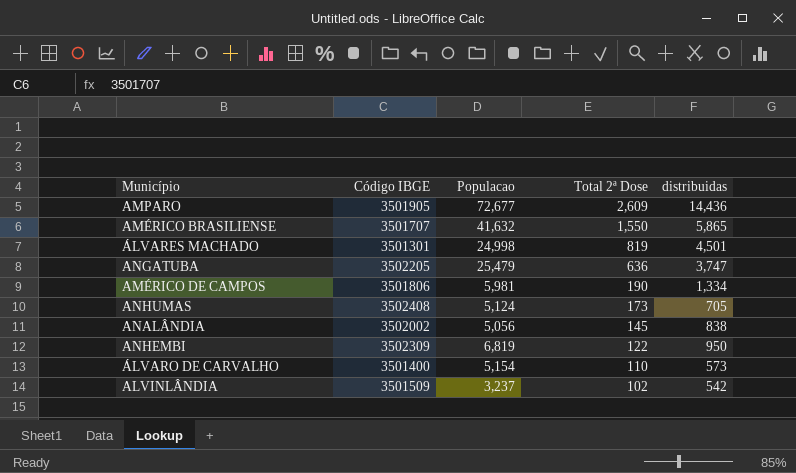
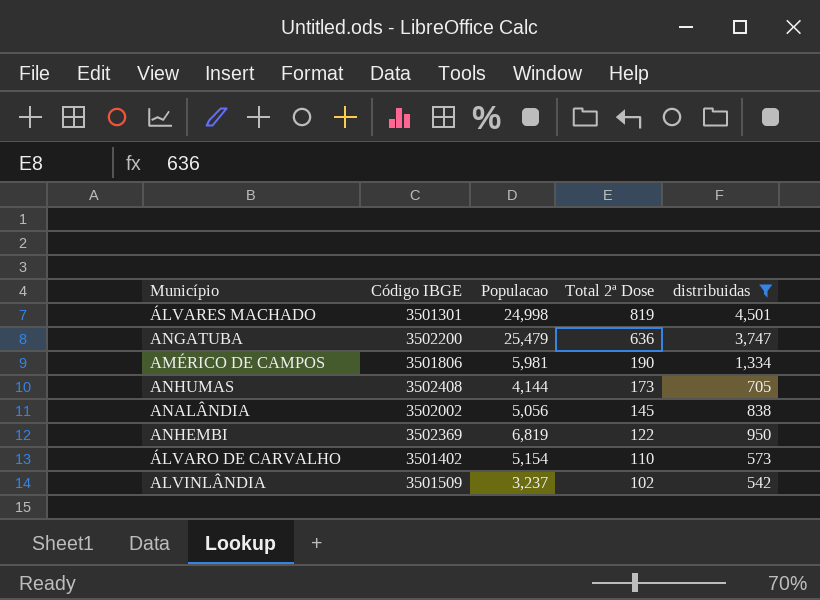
filter: none -> distribuidas <= 4,501
ANGATUBA | Código IBGE: 3502205 -> 3502200
ANHUMAS | Populacao: 5,124 -> 4,144
ANHEMBI | Código IBGE: 3502309 -> 3502369
ÁLVARO DE CARVALHO | Código IBGE: 3501400 -> 3501402

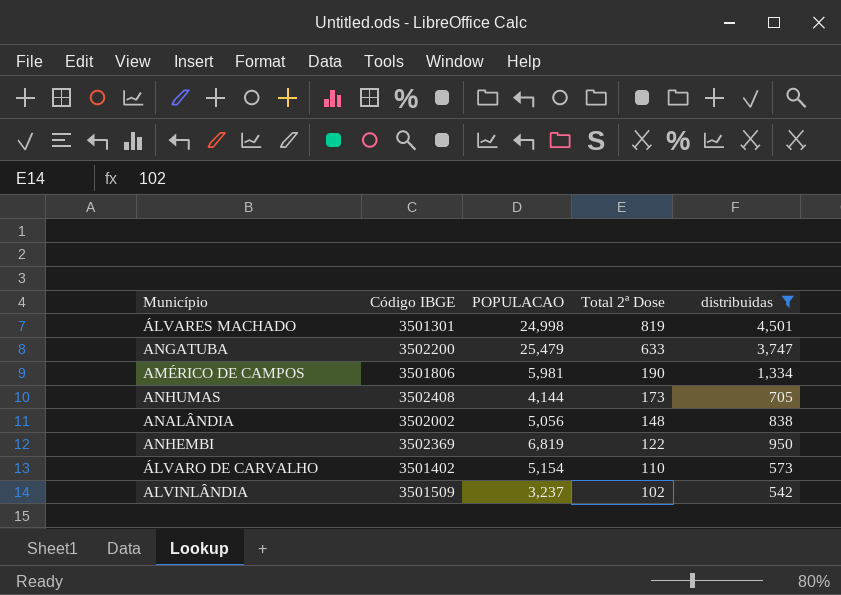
column name: Populacao -> POPULACAO
ANGATUBA | Total 2ª Dose: 636 -> 633
ANALÂNDIA | Total 2ª Dose: 145 -> 148

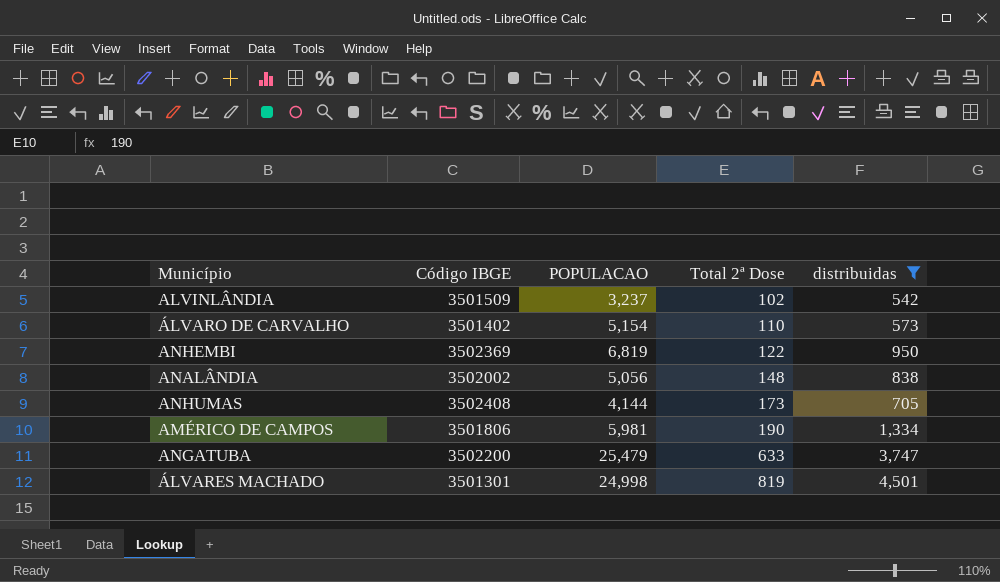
row order: Total 2ª Dose descending -> Total 2ª Dose ascending

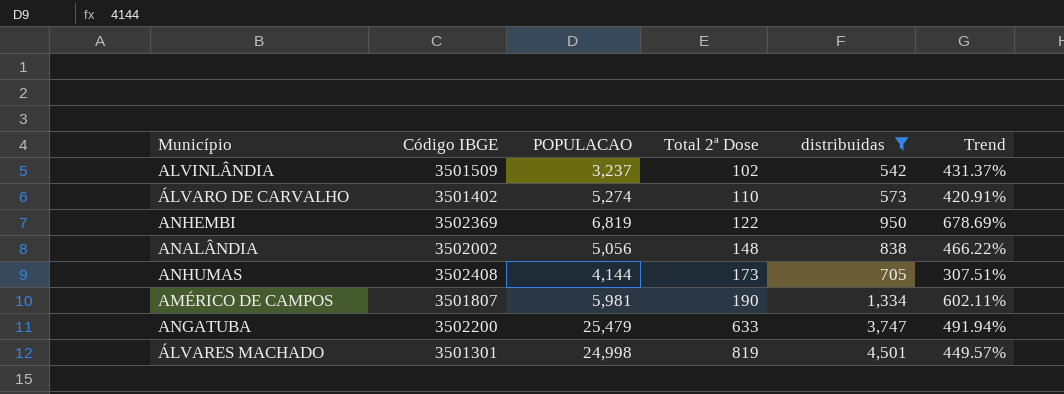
column Trend | formula: none -> ([distribuidas] - [Total 2ª Dose]) / [Total 2ª Dose]
ÁLVARO DE CARVALHO | POPULACAO: 5,154 -> 5,274
AMÉRICO DE CAMPOS | Código IBGE: 3501806 -> 3501807

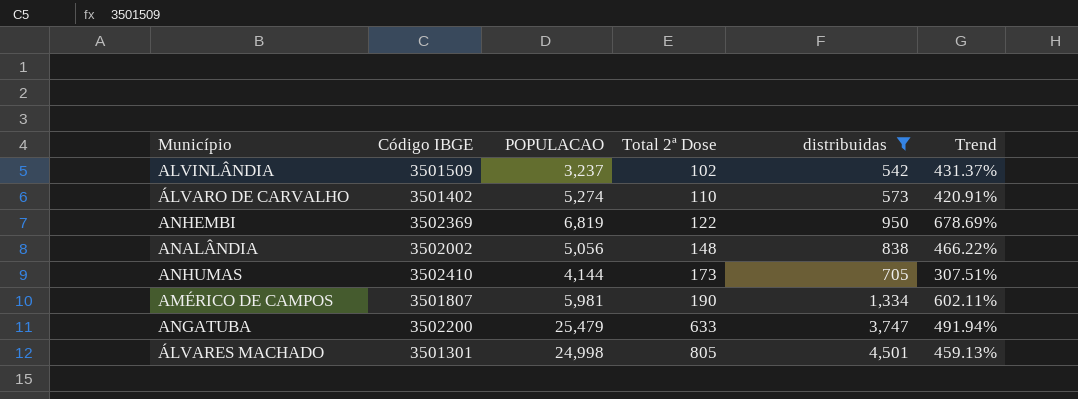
ANHUMAS | Código IBGE: 3502408 -> 3502410
ÁLVARES MACHADO | Total 2ª Dose: 819 -> 805
ÁLVARES MACHADO | Trend: 449.57% -> 459.13%

